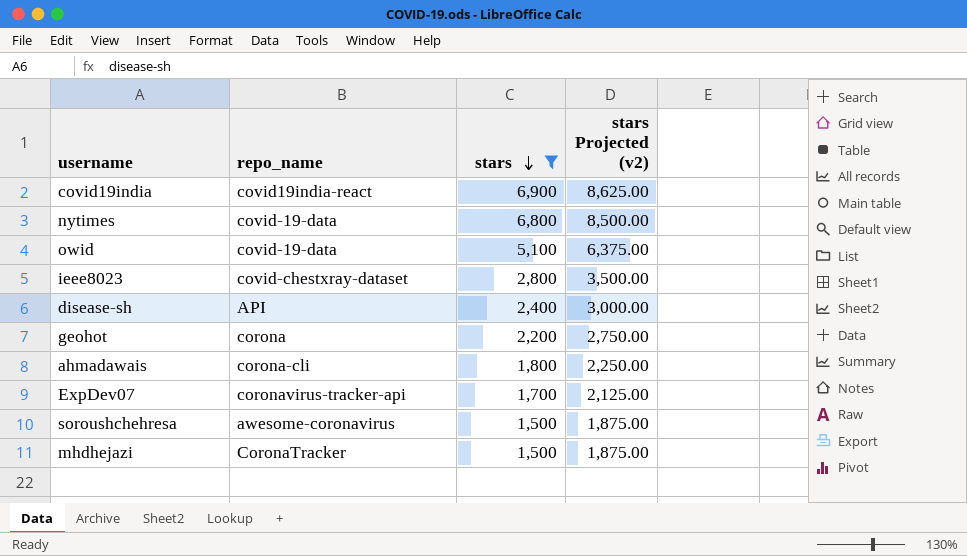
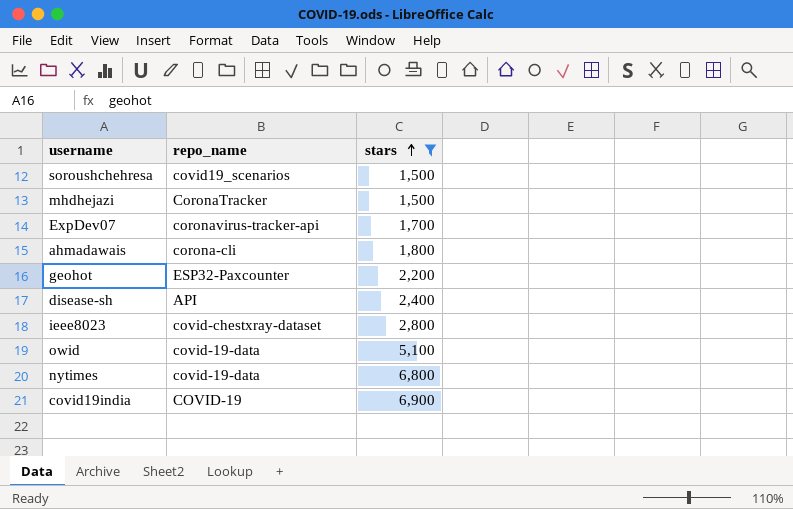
row order: stars descending -> stars ascending
column stars Projected (v2) | formula: [stars] * 1.25 -> none
soroushchehresa | repo_name: awesome-coronavirus -> covid19_scenarios
geohot | repo_name: corona -> ESP32-Paxcounter
covid19india | repo_name: covid19india-react -> COVID-19

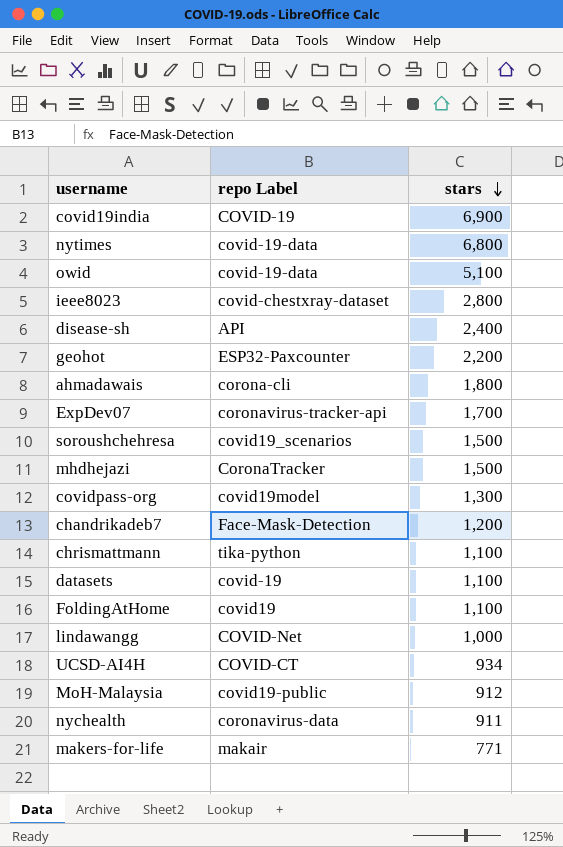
filter: stars >= 1,500 -> none
row order: stars ascending -> stars descending
column name: repo_name -> repo Label

